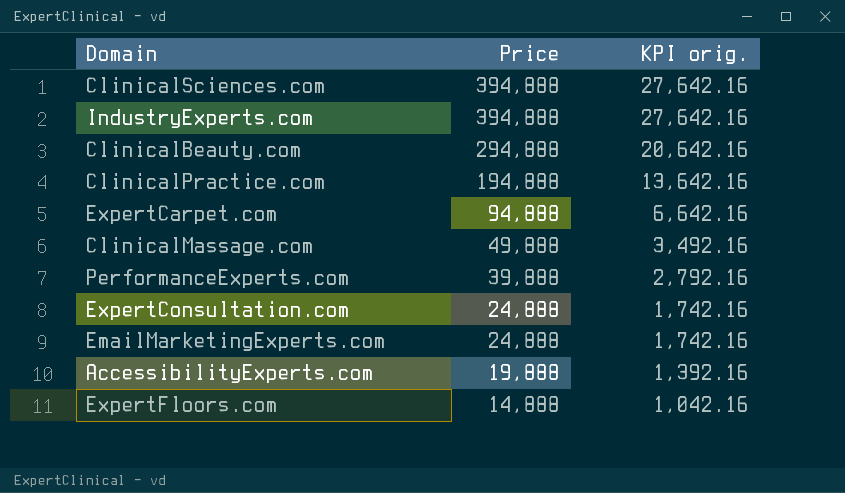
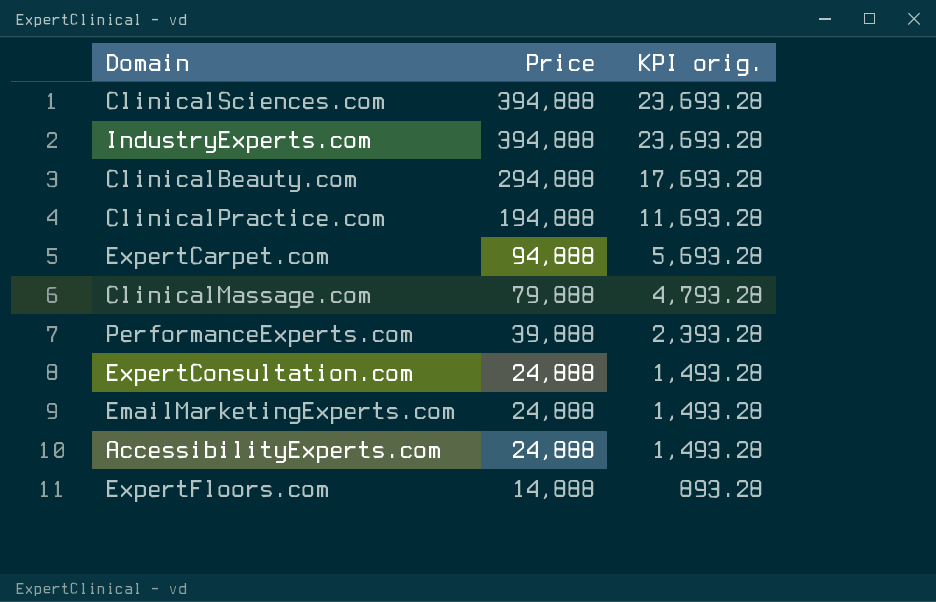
column KPI orig. | formula: [Price] * 0.07 -> [Price] * 0.06
ClinicalMassage.com | Price: 49,888 -> 79,888
AccessibilityExperts.com | Price: 19,888 -> 24,888

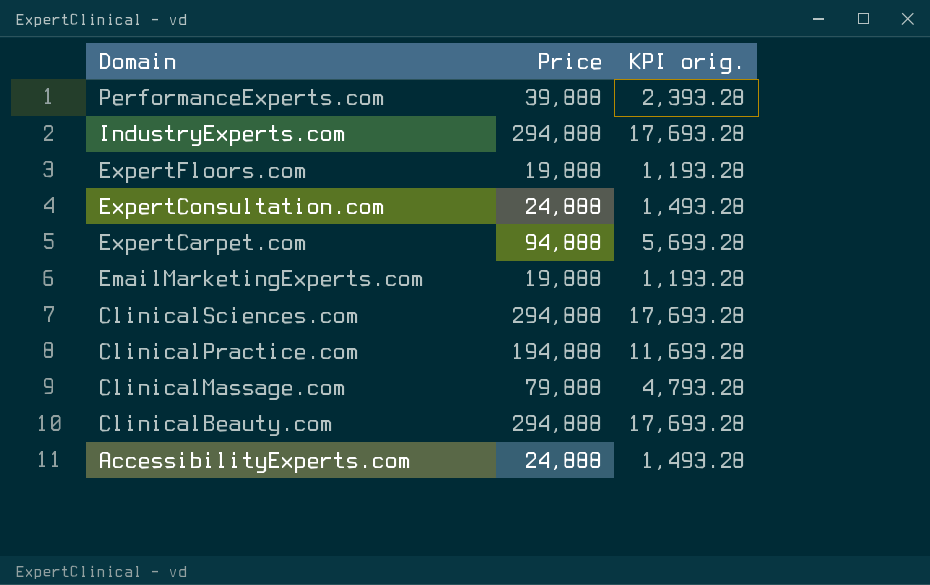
row order: Price descending -> Domain descending
IndustryExperts.com | Price: 394,888 -> 294,888
IndustryExperts.com | KPI orig.: 23,693.28 -> 17,693.28
ExpertFloors.com | Price: 14,888 -> 19,888
ExpertFloors.com | KPI orig.: 893.28 -> 1,193.28
EmailMarketingExperts.com | Price: 24,888 -> 19,888
EmailMarketingExperts.com | KPI orig.: 1,493.28 -> 1,193.28
ClinicalSciences.com | Price: 394,888 -> 294,888
ClinicalSciences.com | KPI orig.: 23,693.28 -> 17,693.28

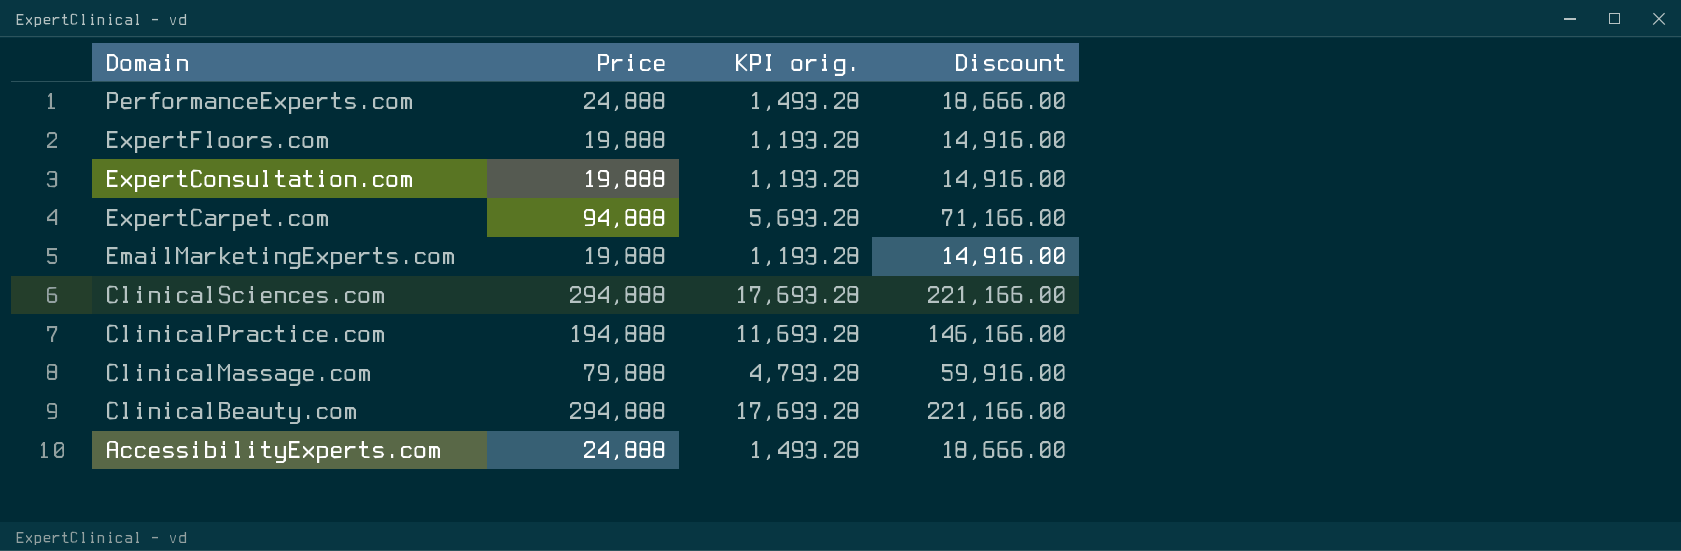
column Discount | formula: none -> [Price] * 0.75
row IndustryExperts.com: 294,888 | 17,693.28 -> none
PerformanceExperts.com | Price: 39,888 -> 24,888
PerformanceExperts.com | KPI orig.: 2,393.28 -> 1,493.28
ExpertConsultation.com | Price: 24,888 -> 19,888
ExpertConsultation.com | KPI orig.: 1,493.28 -> 1,193.28

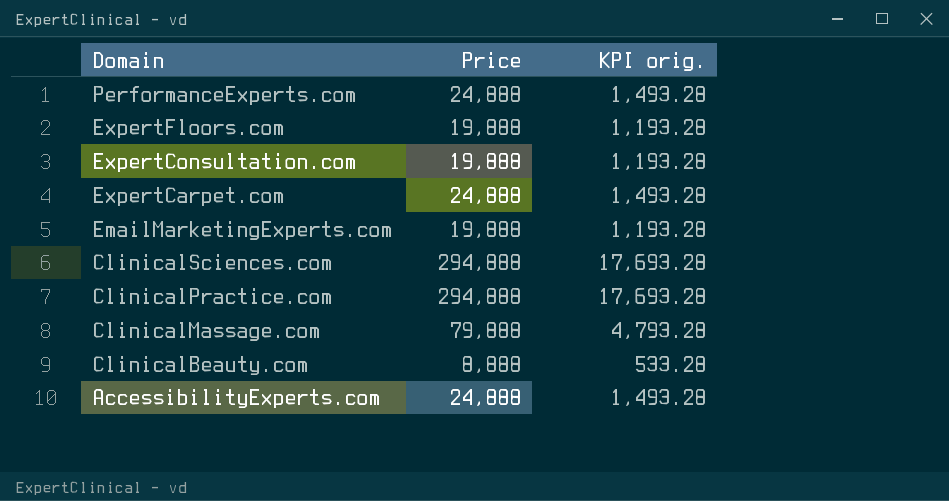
column Discount | formula: [Price] * 0.75 -> none
ExpertCarpet.com | Price: 94,888 -> 24,888
ExpertCarpet.com | KPI orig.: 5,693.28 -> 1,493.28
ClinicalPractice.com | Price: 194,888 -> 294,888
ClinicalPractice.com | KPI orig.: 11,693.28 -> 17,693.28
ClinicalBeauty.com | Price: 294,888 -> 8,888
ClinicalBeauty.com | KPI orig.: 17,693.28 -> 533.28

